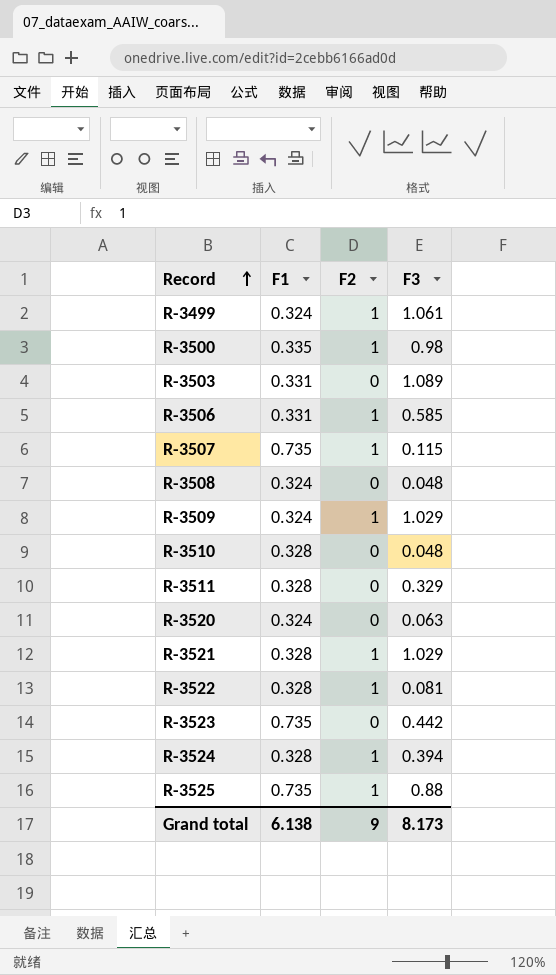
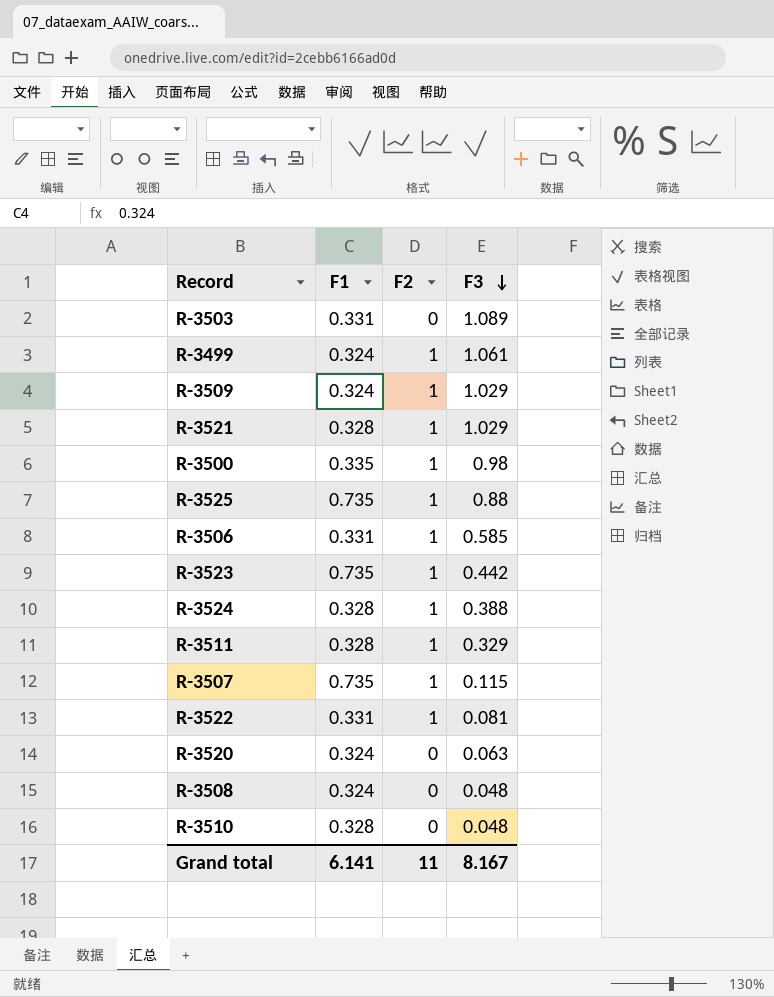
row order: Record ascending -> F3 descending
R-3523 | F2: 0 -> 1
R-3524 | F3: 0.394 -> 0.388
R-3511 | F2: 0 -> 1
R-3522 | F1: 0.328 -> 0.331
Grand total | F1: 6.138 -> 6.141
Grand total | F2: 9 -> 11
Grand total | F3: 8.173 -> 8.167

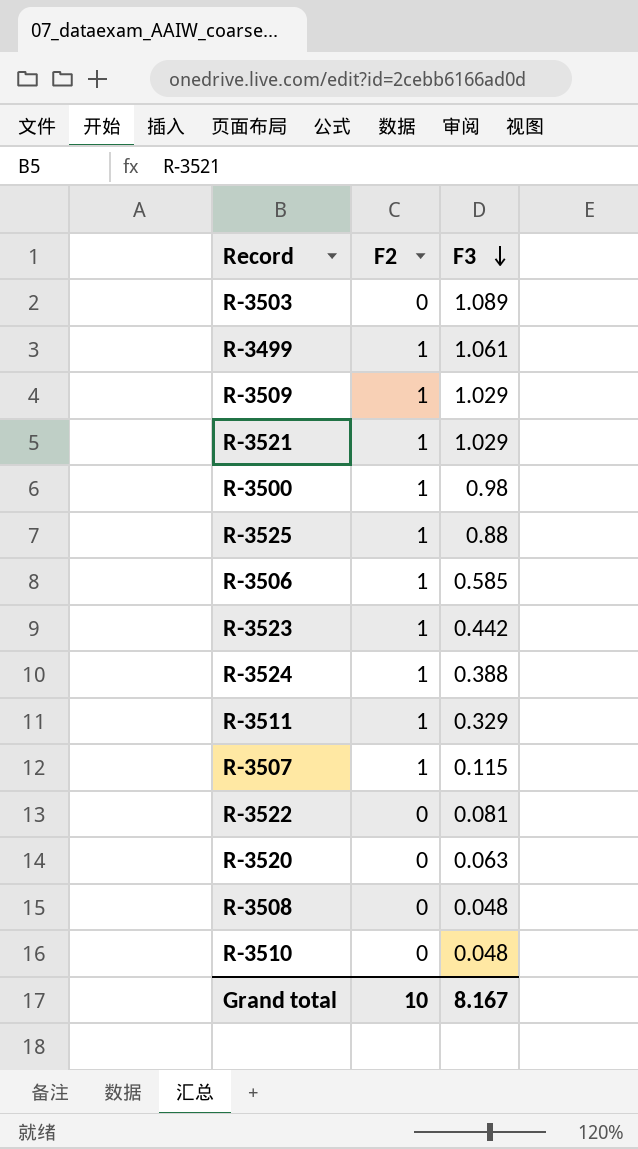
column F1 | position: 2 -> none
R-3522 | F2: 1 -> 0
Grand total | F2: 11 -> 10

